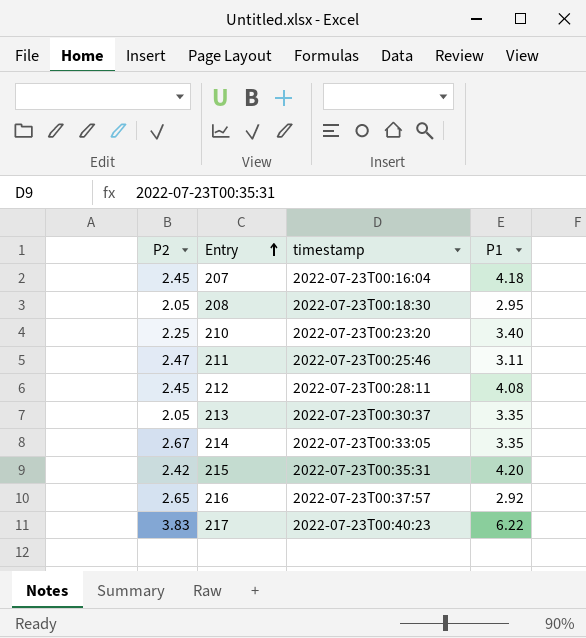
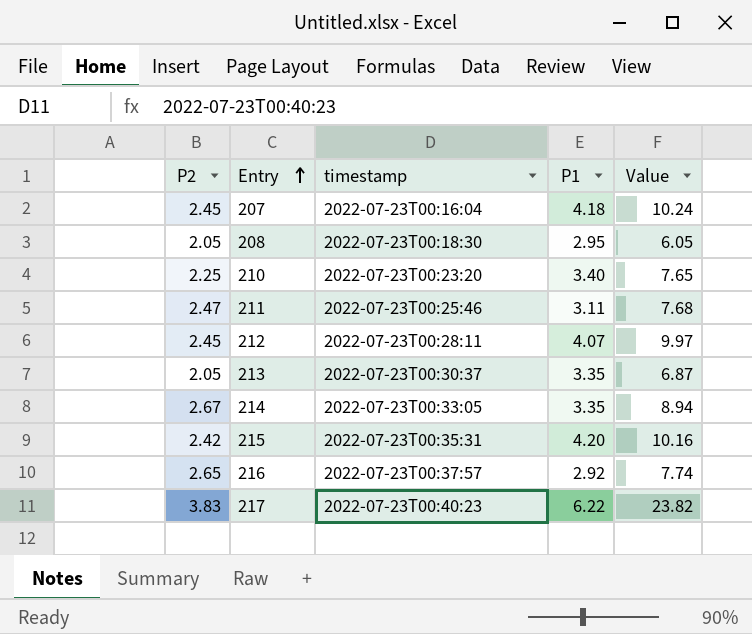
column Value | formula: none -> [P2] * [P1]
212 | P1: 4.08 -> 4.07

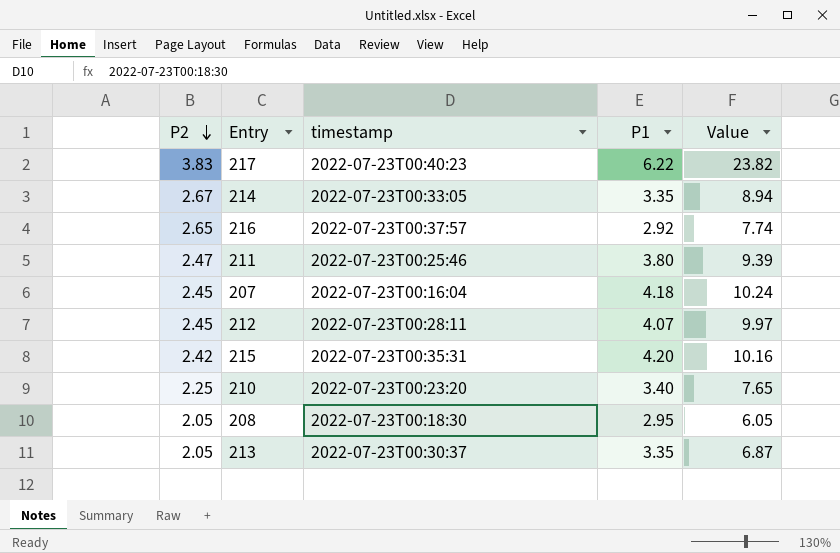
row order: Entry ascending -> P2 descending
211 | P1: 3.11 -> 3.80
211 | Value: 7.68 -> 9.39

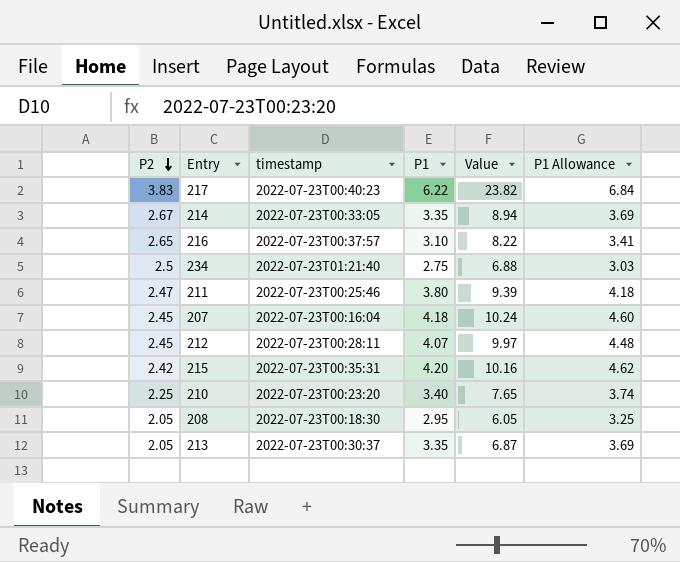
column P1 Allowance | formula: none -> [P1] * 1.1
216 | P1: 2.92 -> 3.10
216 | Value: 7.74 -> 8.22
row 234: none -> 2.5 | 2022-07-23T01:21:40 | 2.75 | 6.88 | 3.03

